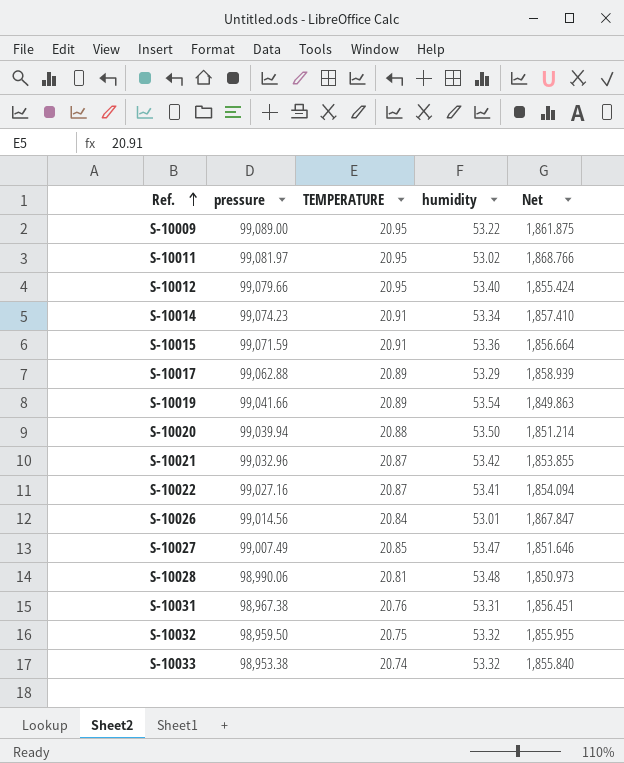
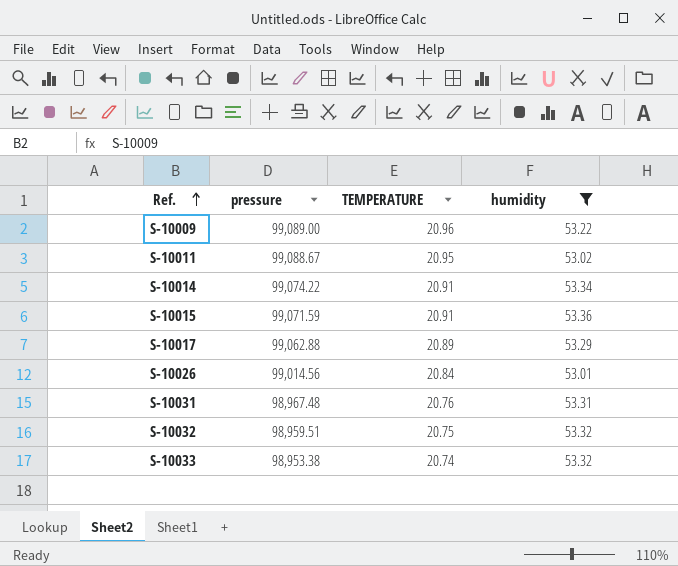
filter: none -> humidity <= 53.36
column Net | formula: [pressure] / [humidity] -> none
S-10009 | TEMPERATURE: 20.95 -> 20.96
S-10011 | pressure: 99,081.97 -> 99,088.67
S-10014 | pressure: 99,074.23 -> 99,074.22
S-10031 | pressure: 98,967.38 -> 98,967.48
S-10032 | pressure: 98,959.50 -> 98,959.51

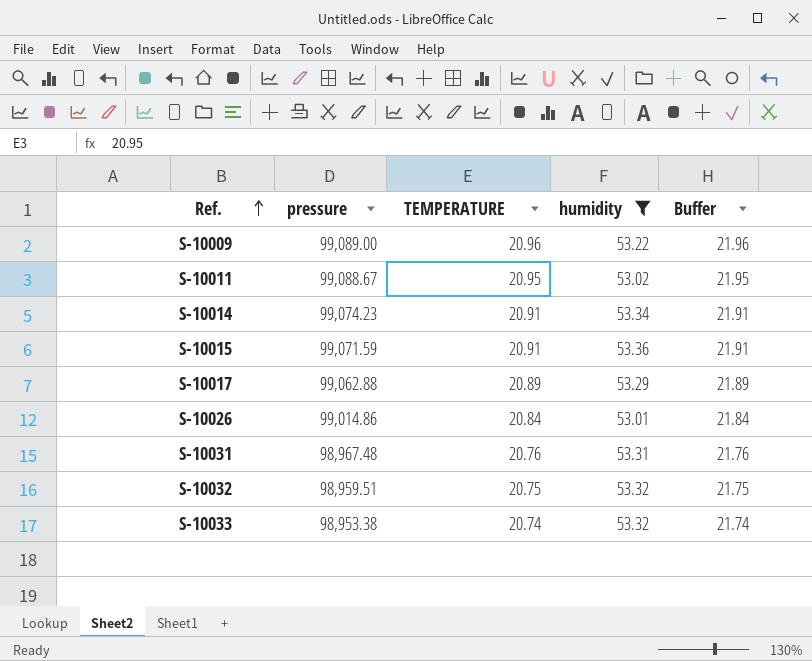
column Buffer | formula: none -> [TEMPERATURE] + 1
S-10014 | pressure: 99,074.22 -> 99,074.23
S-10026 | pressure: 99,014.56 -> 99,014.86

